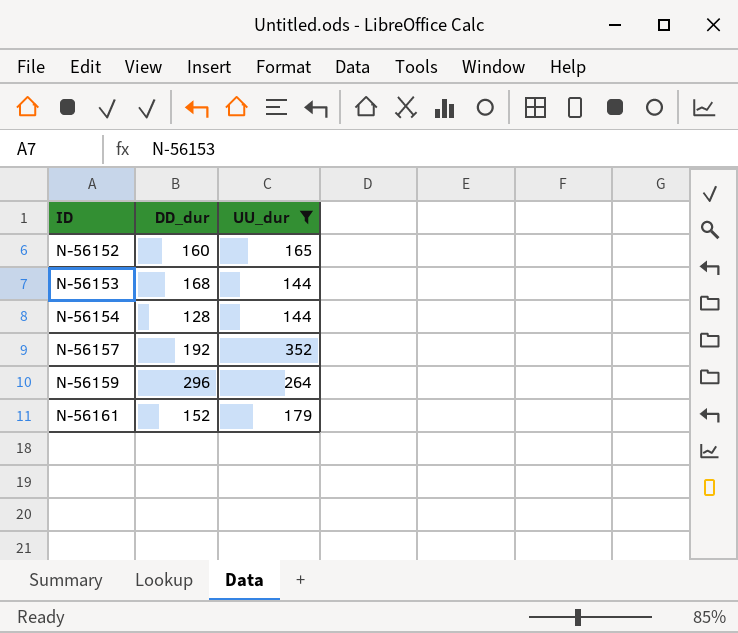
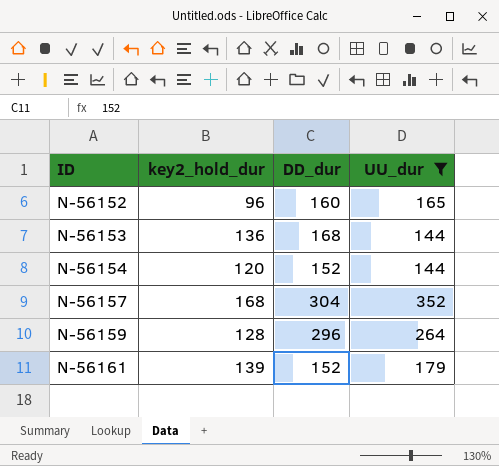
column key2_hold_dur | position: none -> 2
N-56154 | DD_dur: 128 -> 152
N-56157 | DD_dur: 192 -> 304

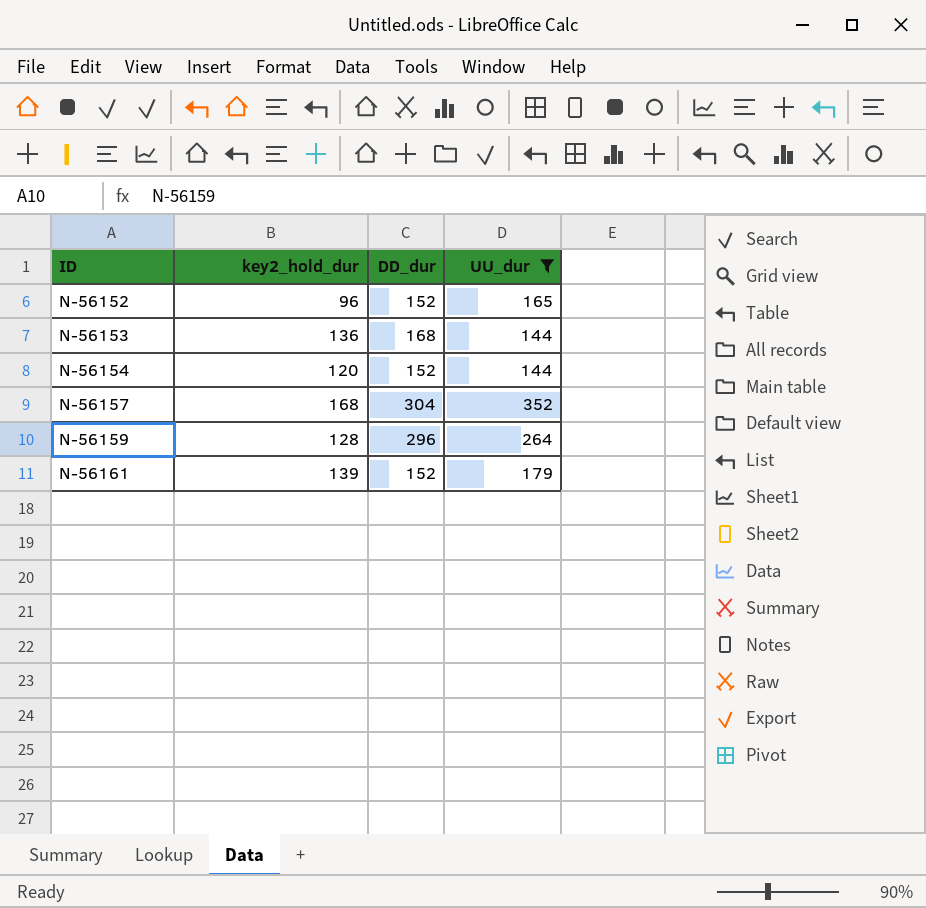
N-56152 | DD_dur: 160 -> 152

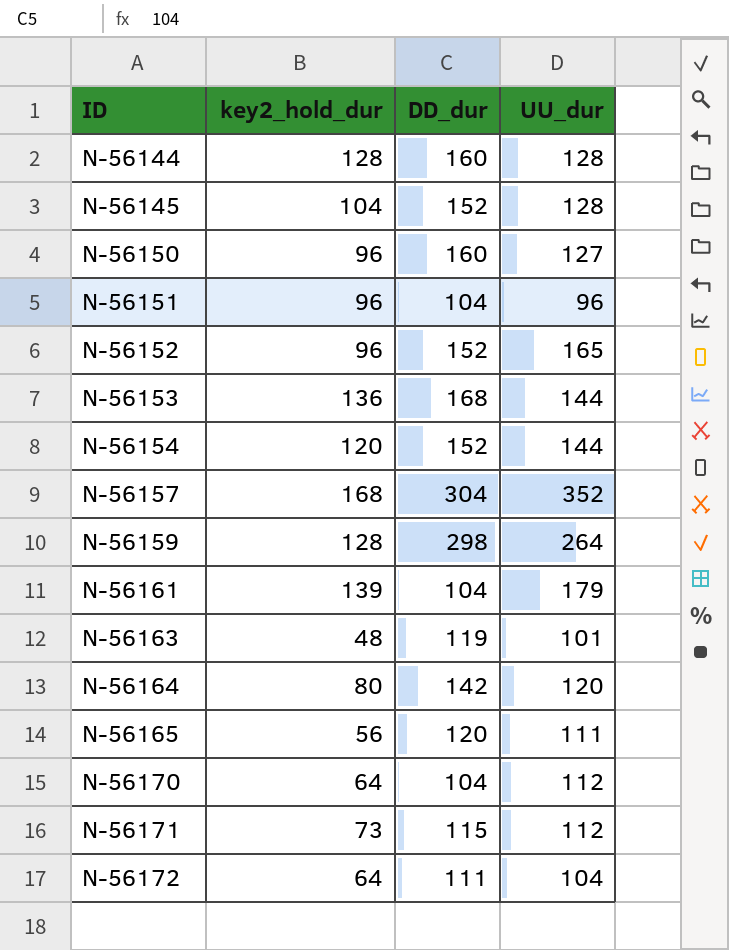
filter: UU_dur >= 144 -> none
N-56159 | DD_dur: 296 -> 298
N-56161 | DD_dur: 152 -> 104

